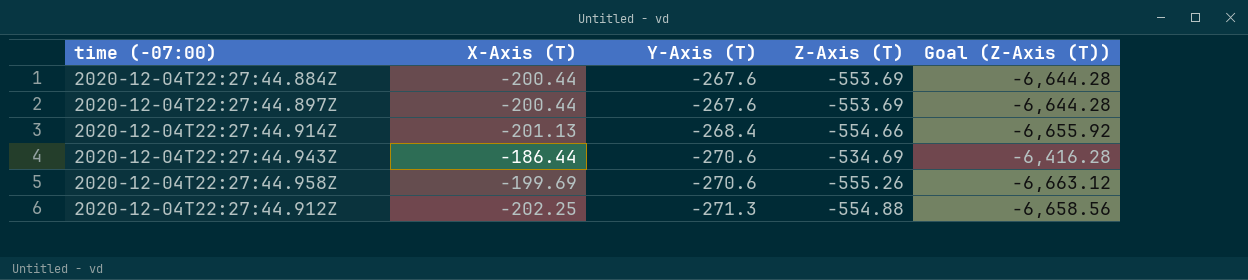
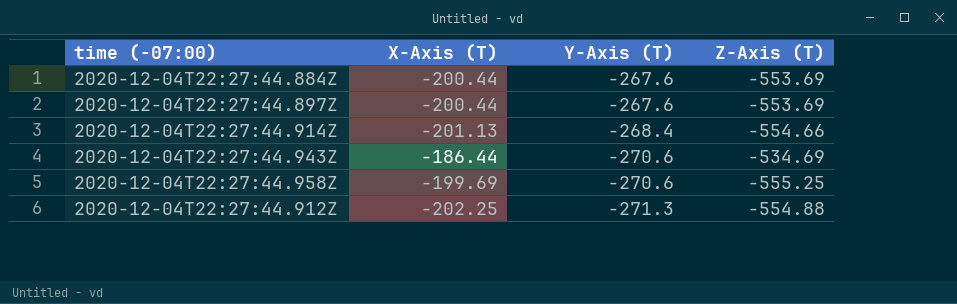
column Goal (Z-Axis (T)) | formula: [Z-Axis (T)] * 12 -> none
2020-12-04T22:27:44.958Z | Z-Axis (T): -555.26 -> -555.25

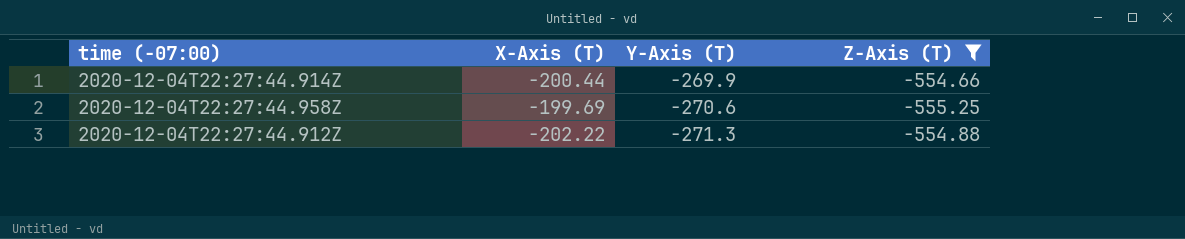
filter: none -> Z-Axis (T) <= -554.66
2020-12-04T22:27:44.914Z | X-Axis (T): -201.13 -> -200.44
2020-12-04T22:27:44.914Z | Y-Axis (T): -268.4 -> -269.9
2020-12-04T22:27:44.912Z | X-Axis (T): -202.25 -> -202.22

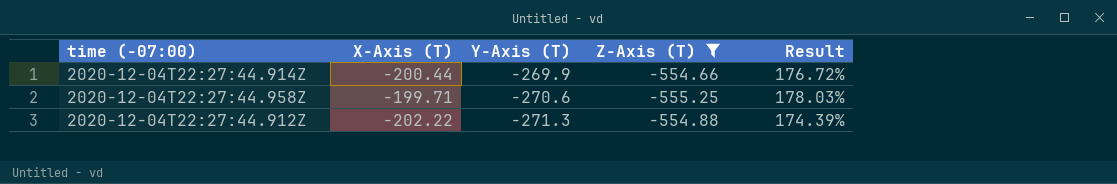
column Result | formula: none -> ([Z-Axis (T)] - [X-Axis (T)]) / [X-Axis (T)]
2020-12-04T22:27:44.958Z | X-Axis (T): -199.69 -> -199.71

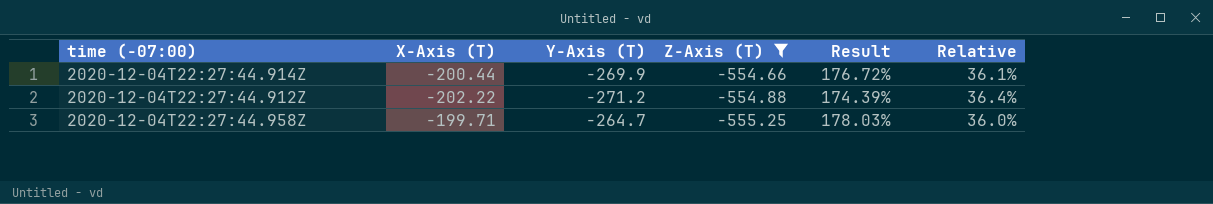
row order: Y-Axis (T) descending -> Z-Axis (T) descending
column Relative | formula: none -> [X-Axis (T)] / [Z-Axis (T)]
2020-12-04T22:27:44.912Z | Y-Axis (T): -271.3 -> -271.2
2020-12-04T22:27:44.958Z | Y-Axis (T): -270.6 -> -264.7

